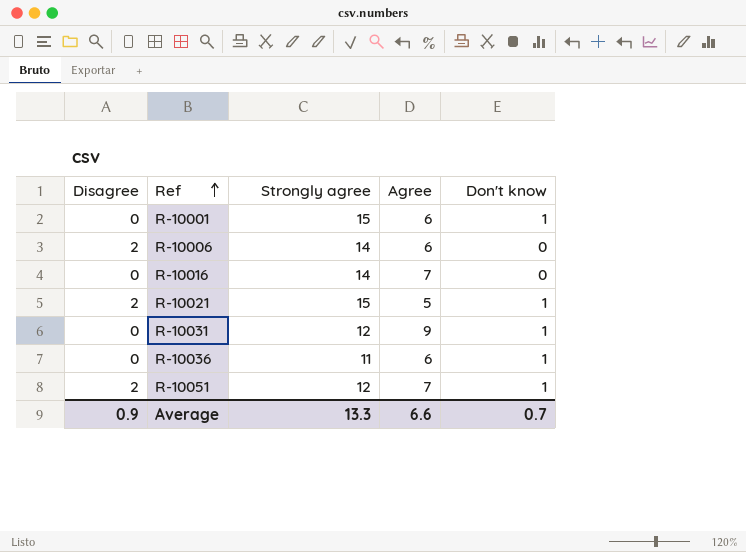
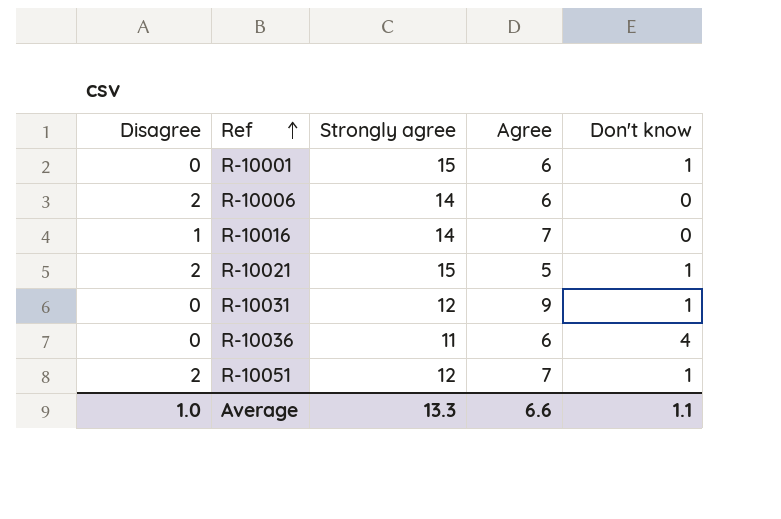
R-10016 | Disagree: 0 -> 1
R-10036 | Don't know: 1 -> 4
Average | Disagree: 0.9 -> 1.0
Average | Don't know: 0.7 -> 1.1

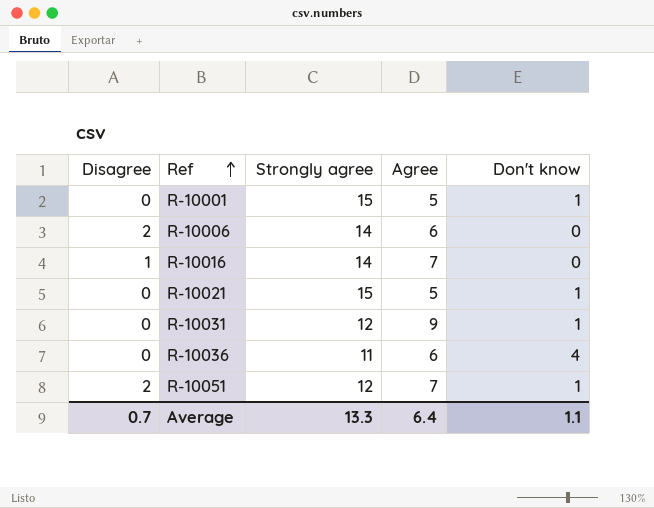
R-10001 | Agree: 6 -> 5
R-10021 | Disagree: 2 -> 0
Average | Disagree: 1.0 -> 0.7
Average | Agree: 6.6 -> 6.4

